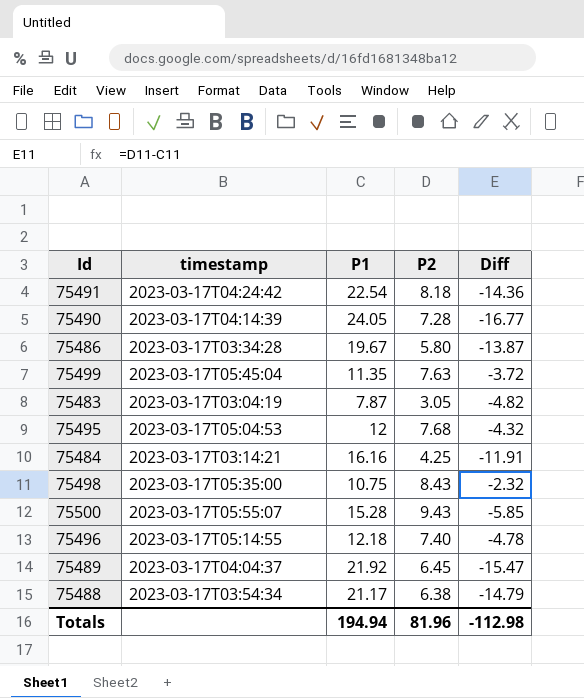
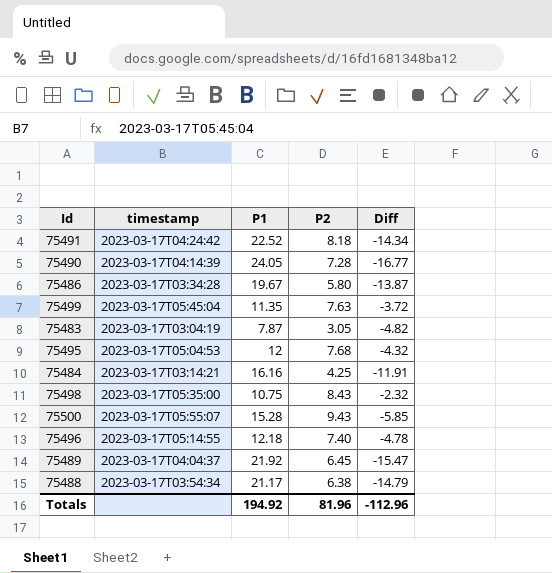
75491 | P1: 22.54 -> 22.52
75491 | Diff: -14.36 -> -14.34
Totals | P1: 194.94 -> 194.92
Totals | Diff: -112.98 -> -112.96

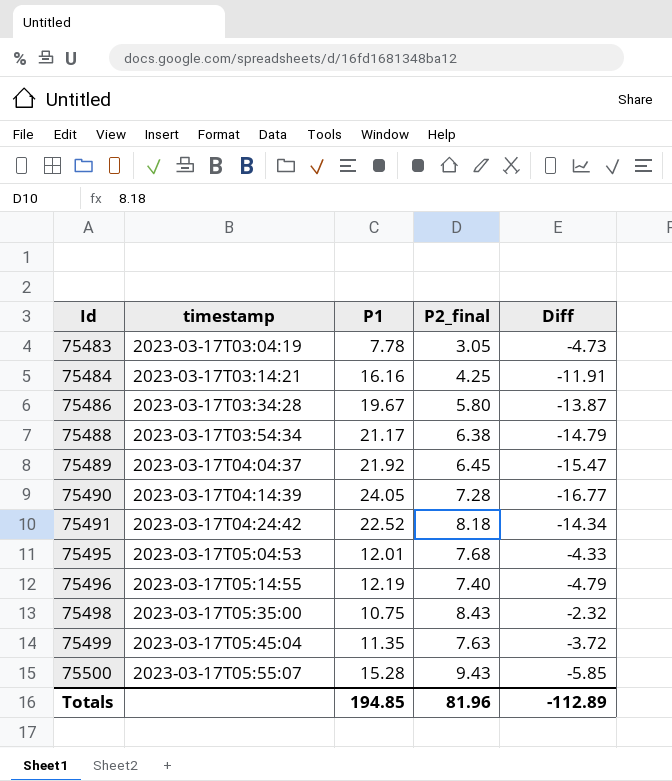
row order: none -> Id ascending
column name: P2 -> P2_final
75483 | P1: 7.87 -> 7.78
75483 | Diff: -4.82 -> -4.73
75495 | P1: 12 -> 12.01
75495 | Diff: -4.32 -> -4.33
75496 | P1: 12.18 -> 12.19
75496 | Diff: -4.78 -> -4.79
Totals | P1: 194.92 -> 194.85
Totals | Diff: -112.96 -> -112.89

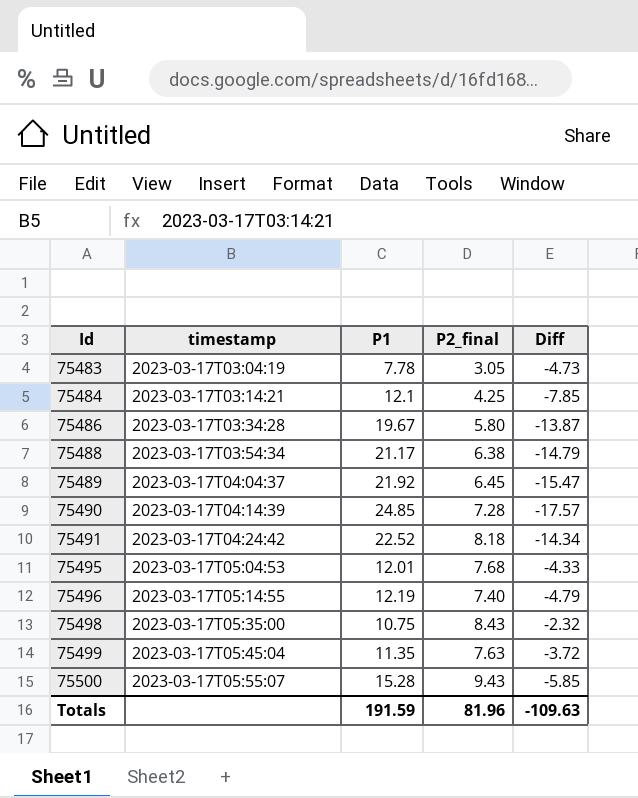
75484 | P1: 16.16 -> 12.1
75484 | Diff: -11.91 -> -7.85
75490 | P1: 24.05 -> 24.85
75490 | Diff: -16.77 -> -17.57
Totals | P1: 194.85 -> 191.59
Totals | Diff: -112.89 -> -109.63

